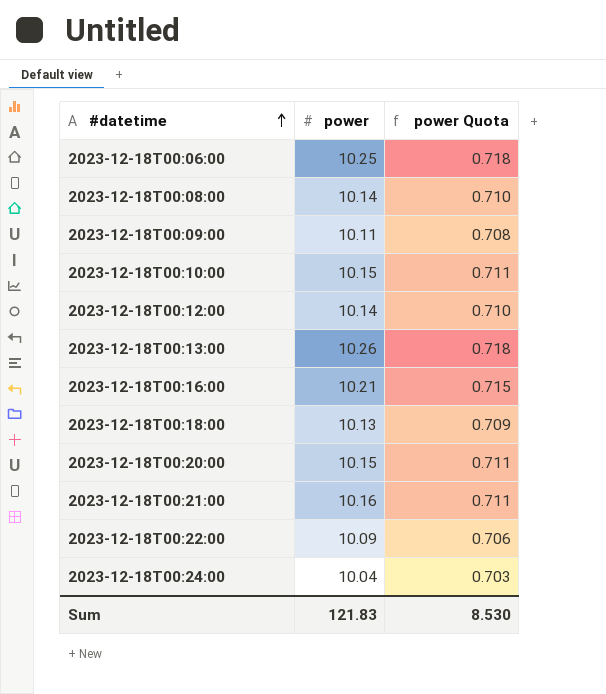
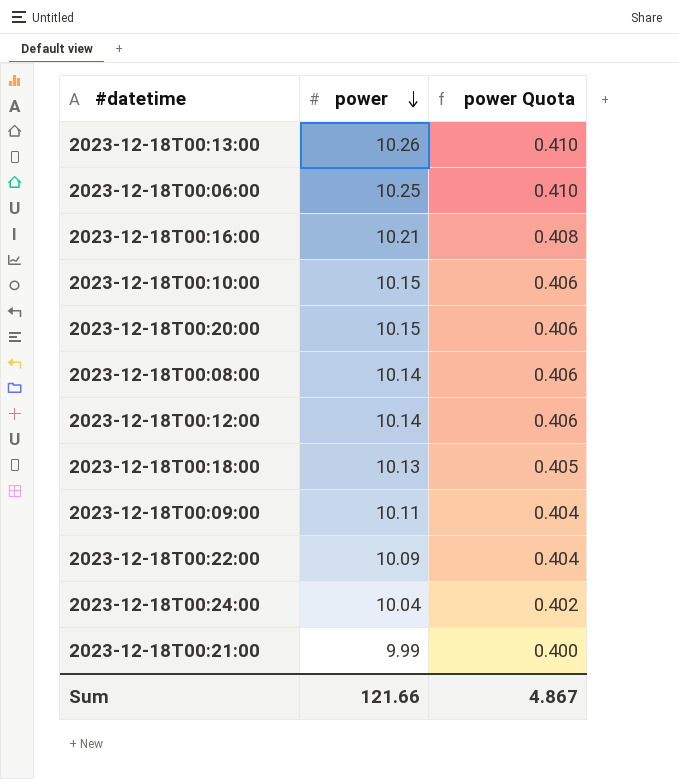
row order: #datetime ascending -> power descending
column power Quota | formula: [power] * 0.07 -> [power] * 0.04
2023-12-18T00:21:00 | power: 10.16 -> 9.99
Sum | power: 121.83 -> 121.66
Sum | power Quota: 8.530 -> 4.867

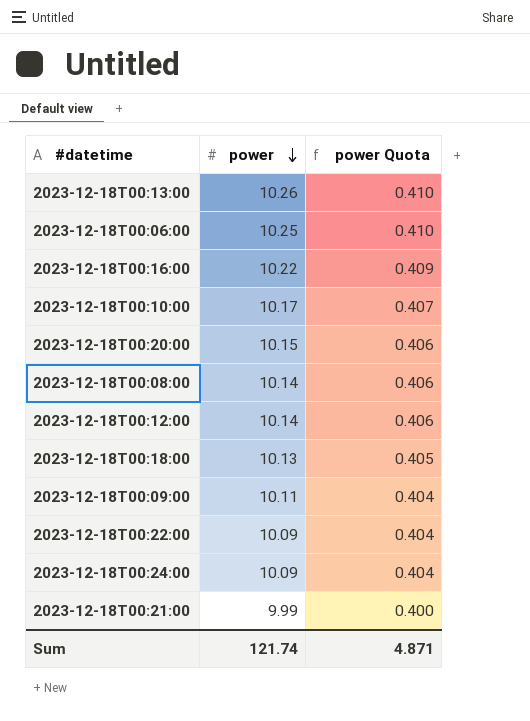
2023-12-18T00:16:00 | power: 10.21 -> 10.22
2023-12-18T00:16:00 | power Quota: 0.408 -> 0.409
2023-12-18T00:10:00 | power: 10.15 -> 10.17
2023-12-18T00:10:00 | power Quota: 0.406 -> 0.407
2023-12-18T00:24:00 | power: 10.04 -> 10.09
2023-12-18T00:24:00 | power Quota: 0.402 -> 0.404
Sum | power: 121.66 -> 121.74
Sum | power Quota: 4.867 -> 4.871

